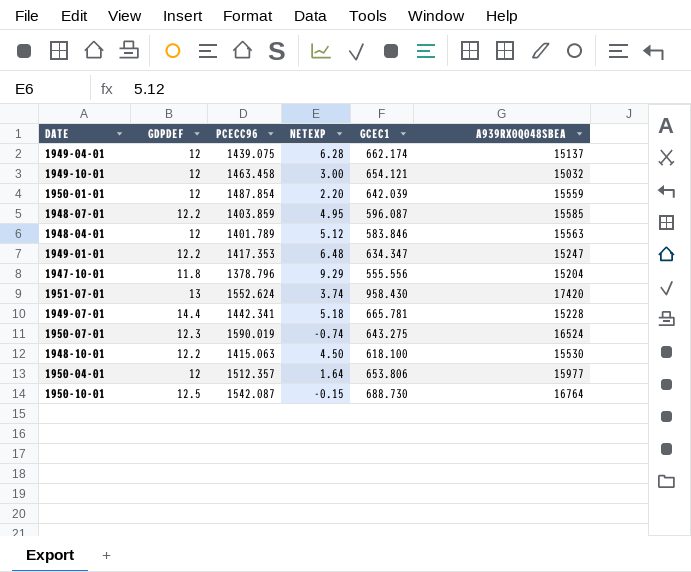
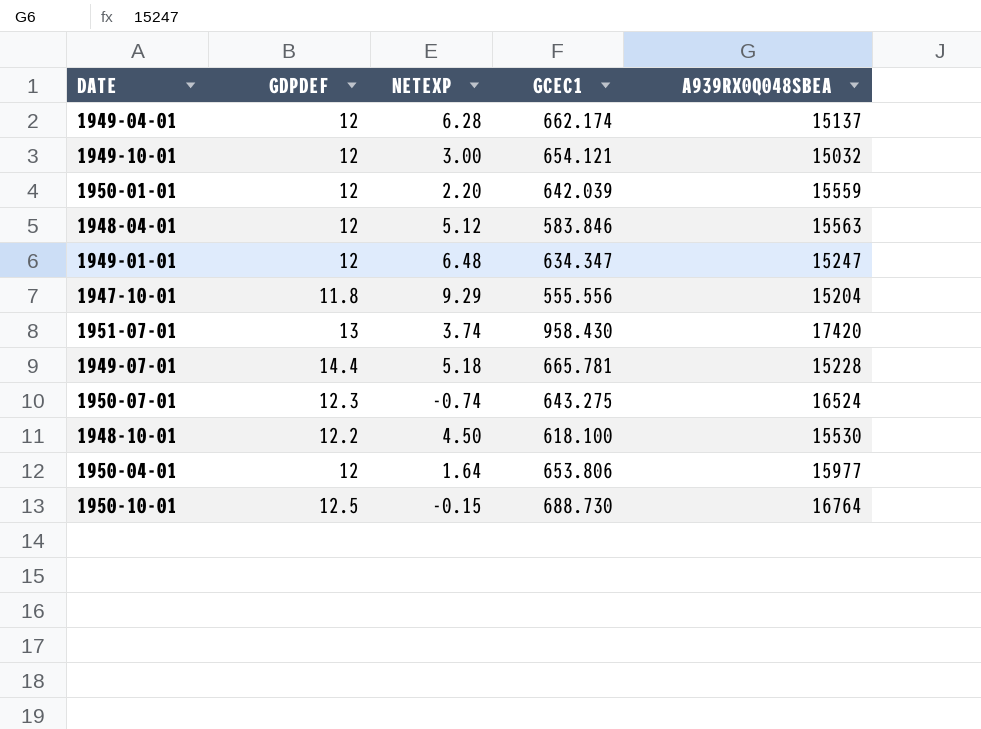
column PCECC96 | position: 3 -> none
row 1948-07-01: 12.2 | 1403.859 | 4.95 | 596.087 | 15585 -> none
1949-01-01 | GDPDEF: 12.2 -> 12

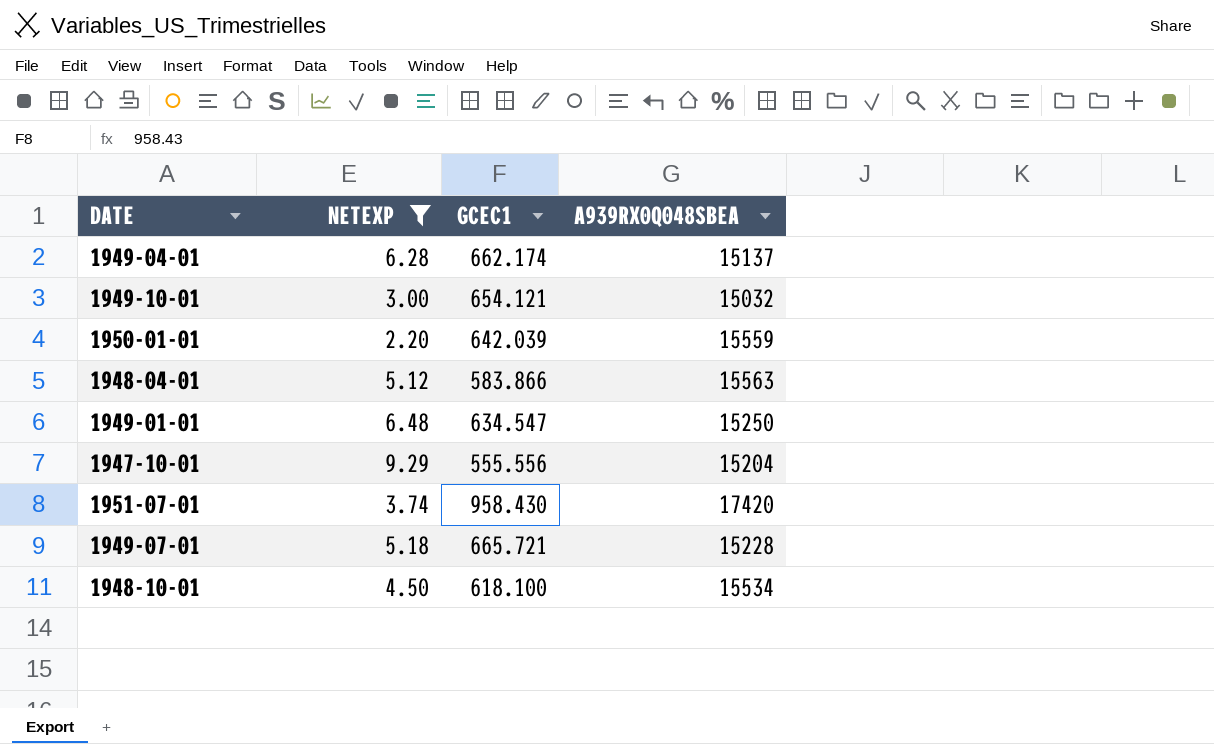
filter: none -> NETEXP >= 2.20
column GDPDEF | position: 2 -> none
1948-04-01 | GCEC1: 583.846 -> 583.866
1949-01-01 | GCEC1: 634.347 -> 634.547
1949-01-01 | A939RX0Q048SBEA: 15247 -> 15250
1949-07-01 | GCEC1: 665.781 -> 665.721
1948-10-01 | A939RX0Q048SBEA: 15530 -> 15534

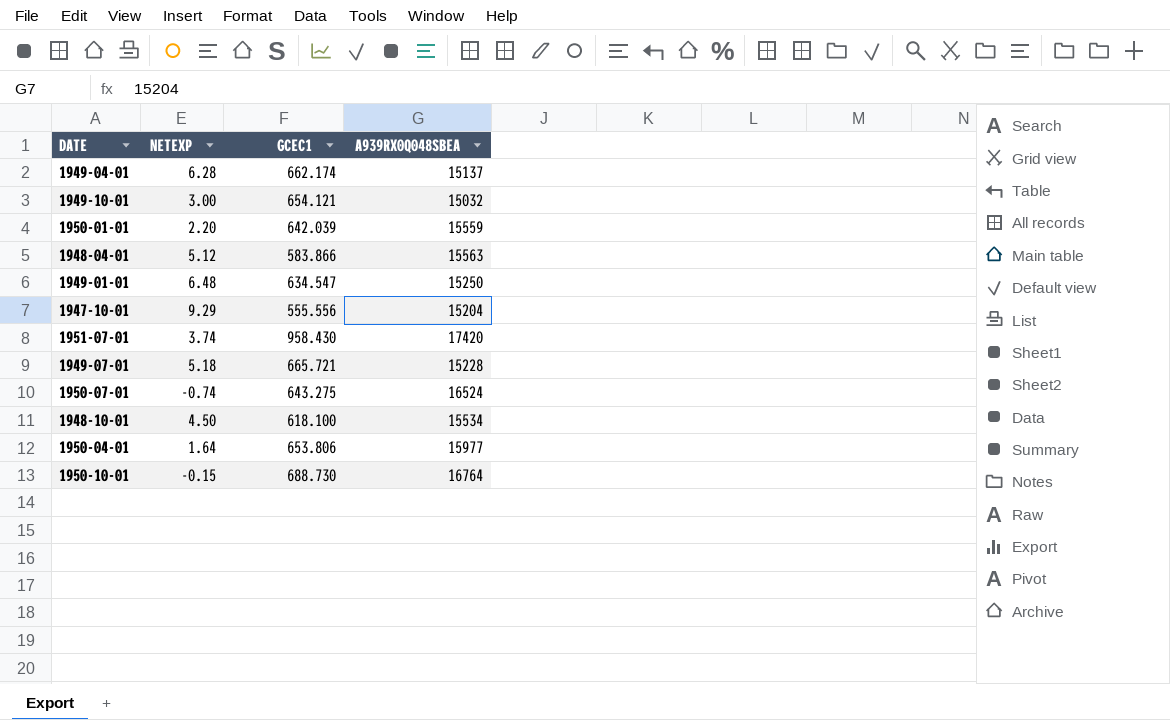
filter: NETEXP >= 2.20 -> none

